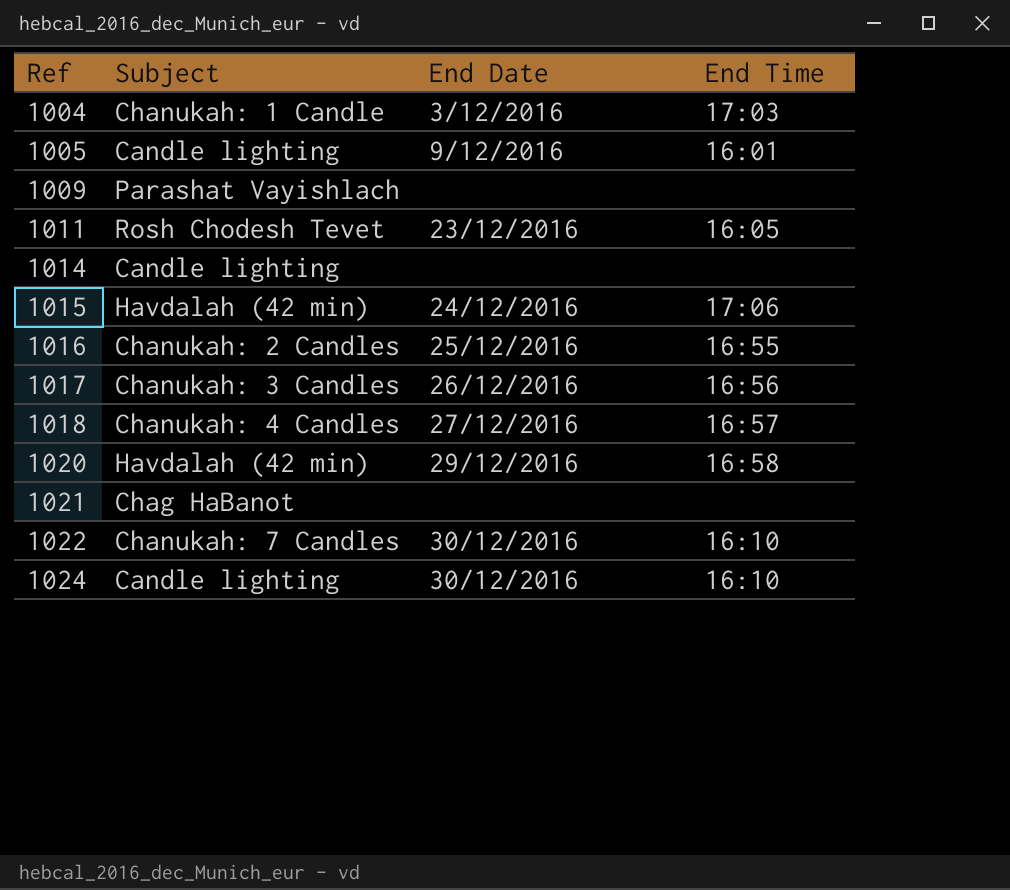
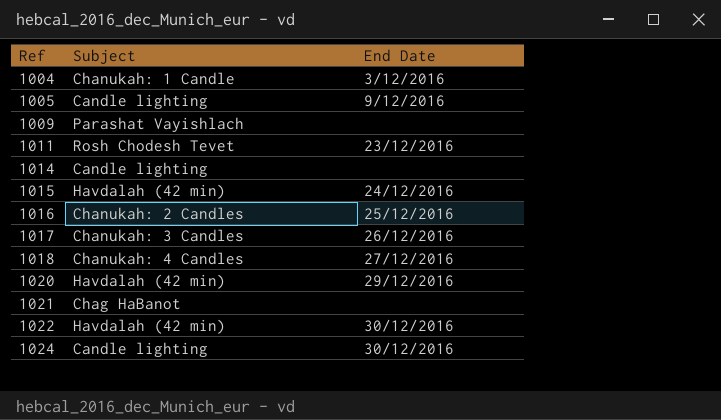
column End Time | position: 4 -> none
1022 | Subject: Chanukah: 7 Candles -> Havdalah (42 min)

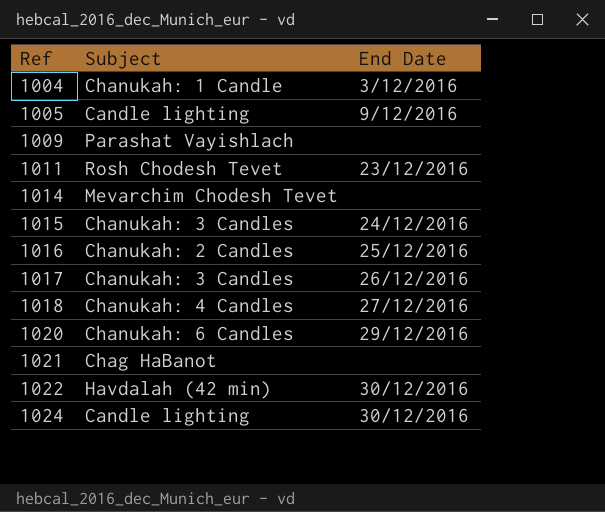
1014 | Subject: Candle lighting -> Mevarchim Chodesh Tevet
1015 | Subject: Havdalah (42 min) -> Chanukah: 3 Candles
1020 | Subject: Havdalah (42 min) -> Chanukah: 6 Candles

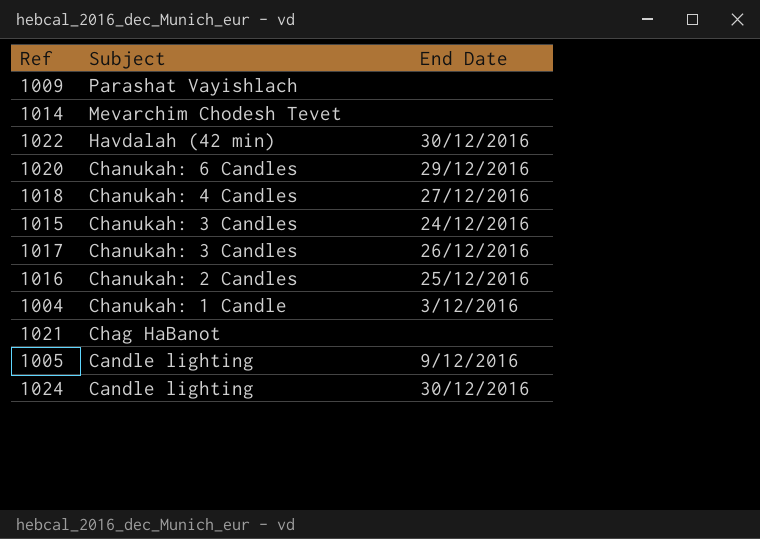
row order: Ref ascending -> Subject descending
row 1011: Rosh Chodesh Tevet | 23/12/2016 -> none

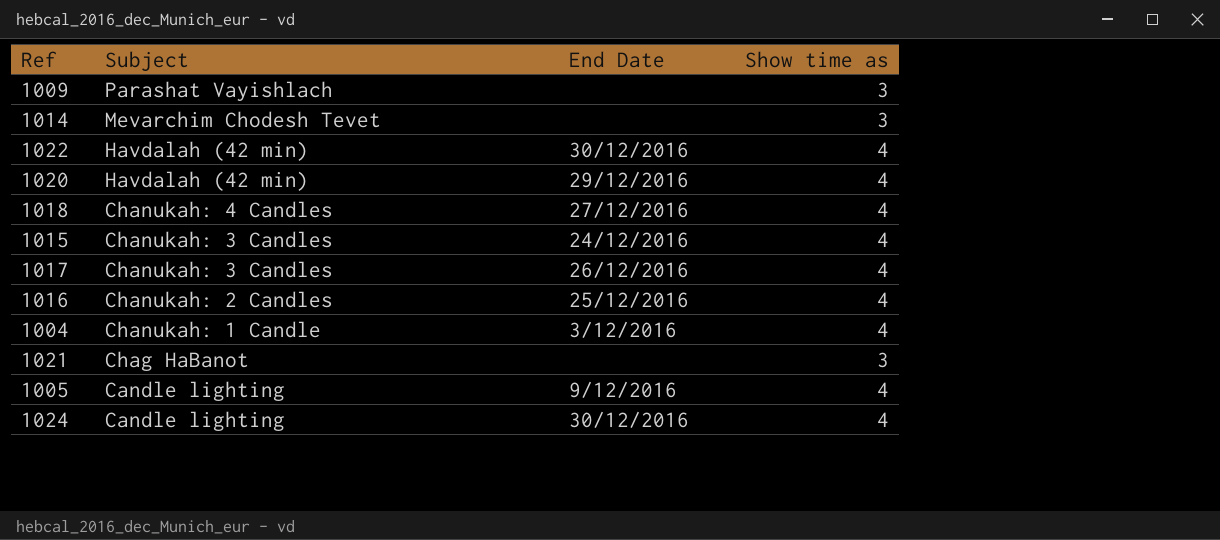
column Show time as | position: none -> 4
1020 | Subject: Chanukah: 6 Candles -> Havdalah (42 min)

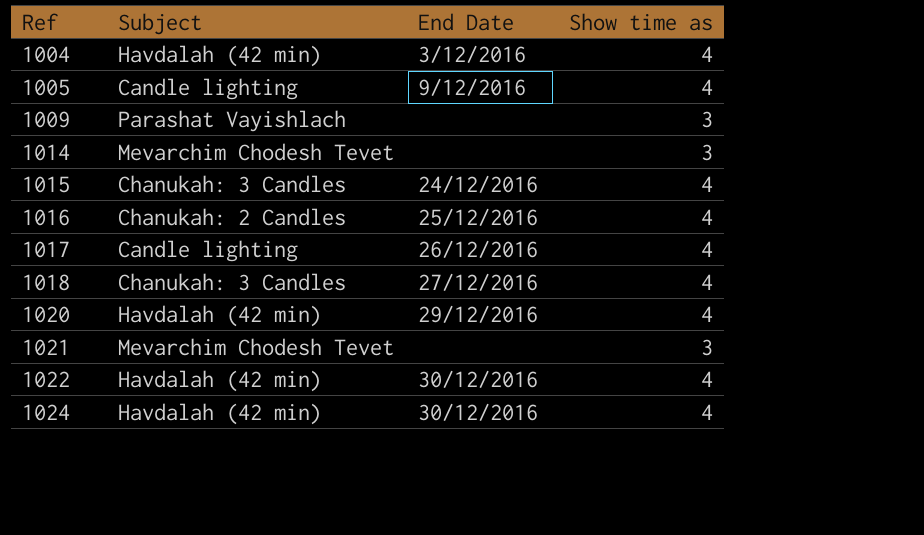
row order: Subject descending -> Ref ascending
1004 | Subject: Chanukah: 1 Candle -> Havdalah (42 min)
1017 | Subject: Chanukah: 3 Candles -> Candle lighting
1018 | Subject: Chanukah: 4 Candles -> Chanukah: 3 Candles
1021 | Subject: Chag HaBanot -> Mevarchim Chodesh Tevet
1024 | Subject: Candle lighting -> Havdalah (42 min)

